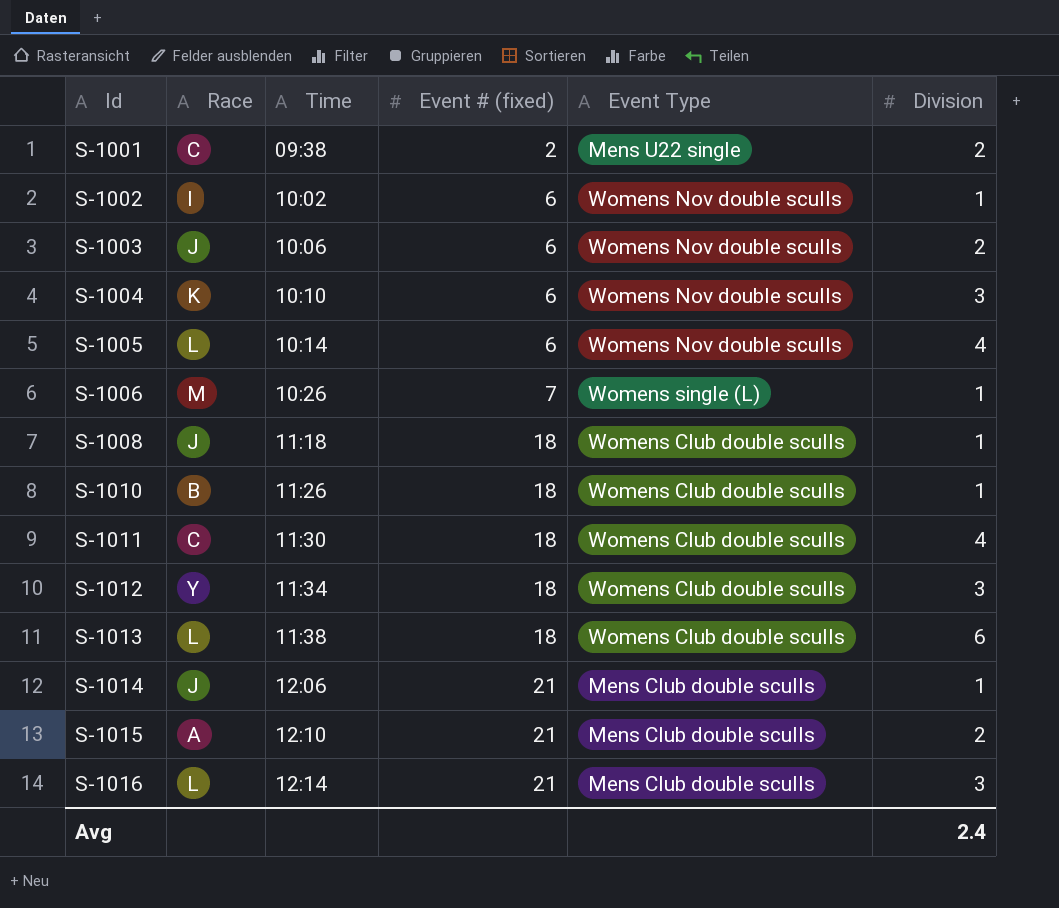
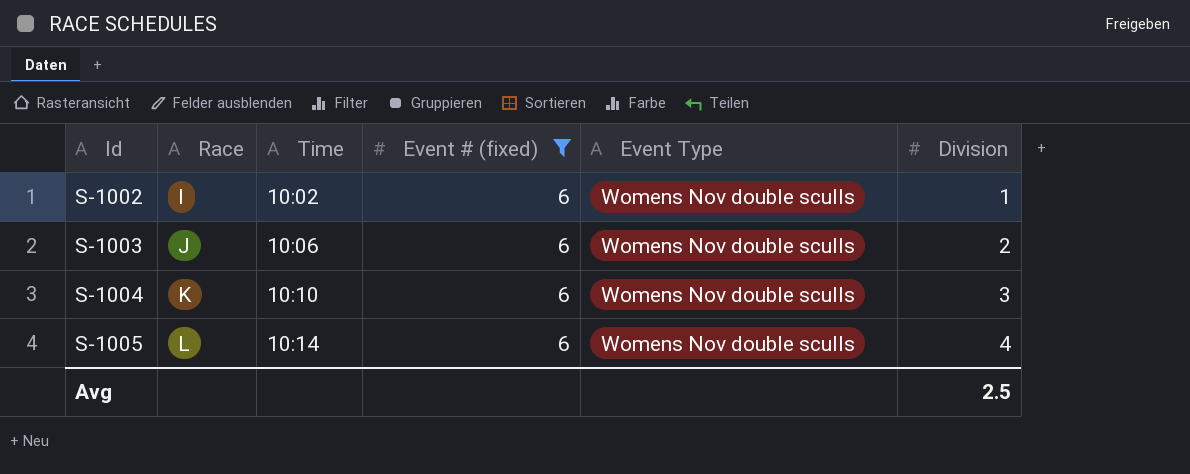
filter: none -> Event # (fixed) = 6
Avg | Division: 2.4 -> 2.5

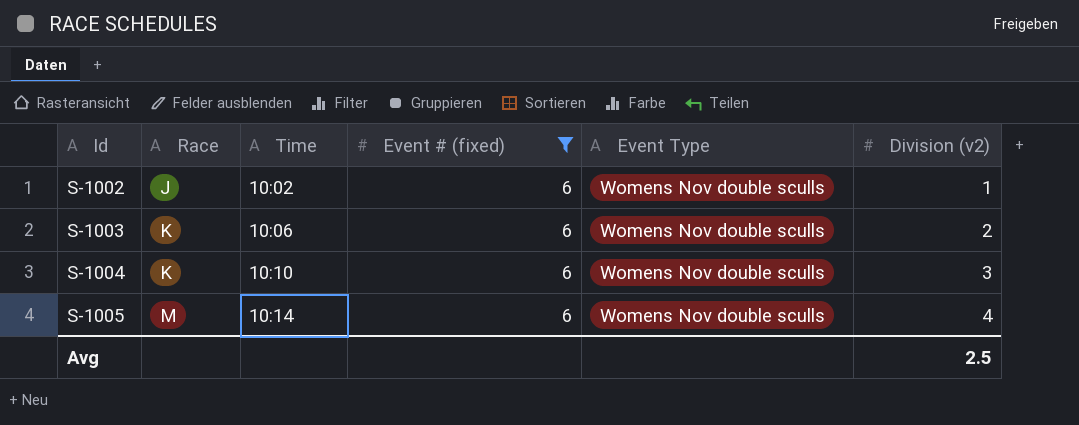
column name: Division -> Division (v2)
S-1002 | Race: I -> J
S-1003 | Race: J -> K
S-1005 | Race: L -> M

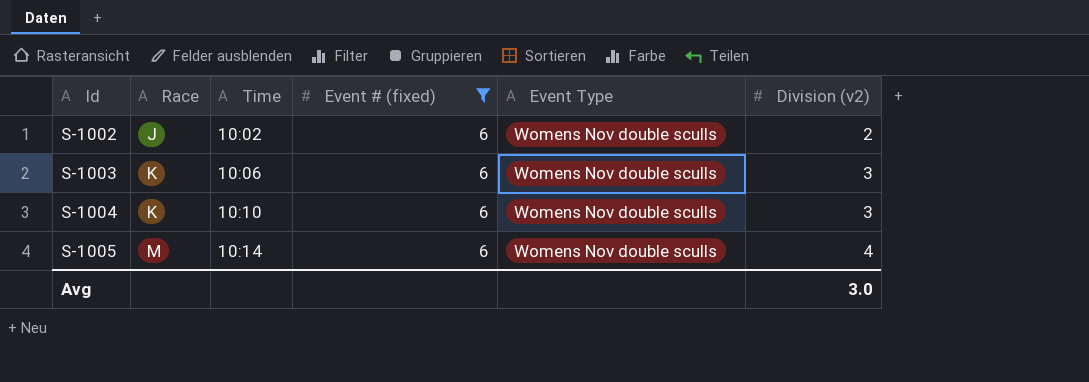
S-1002 | Division (v2): 1 -> 2
S-1003 | Division (v2): 2 -> 3
Avg | Division (v2): 2.5 -> 3.0

